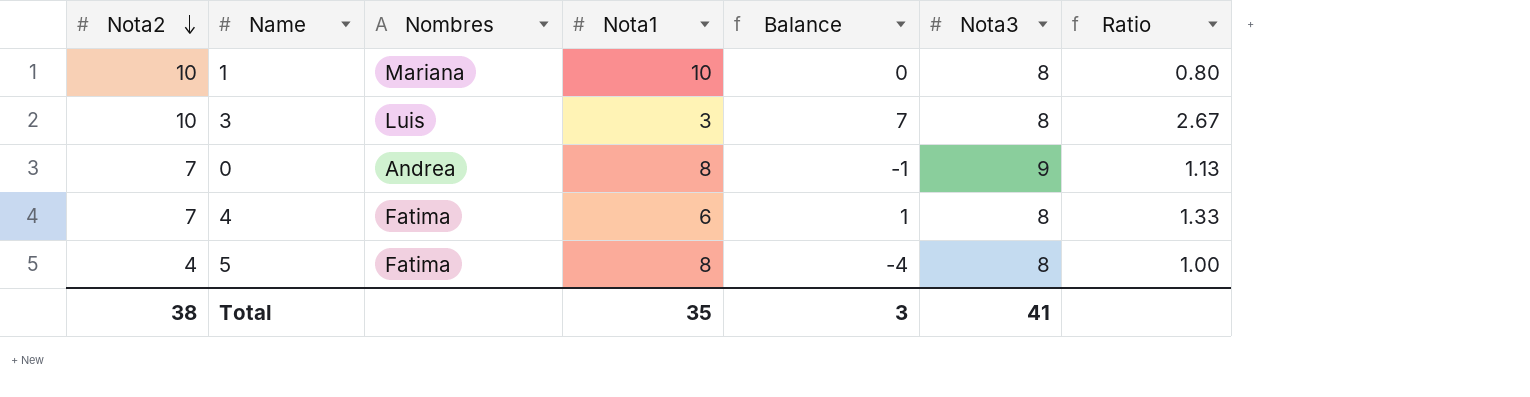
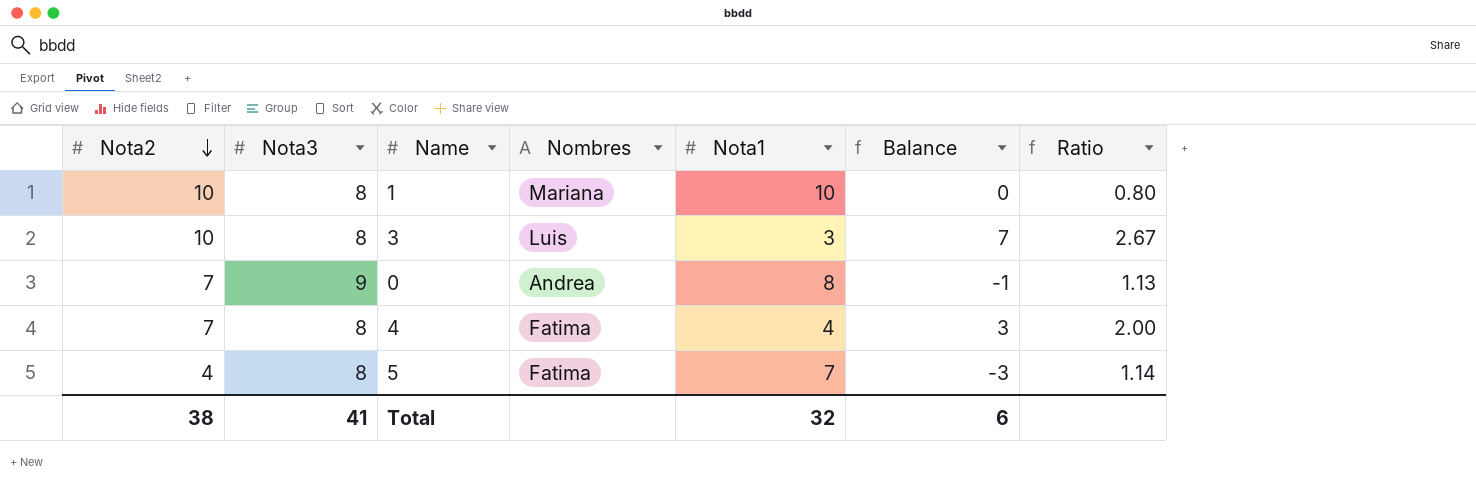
column Nota3 | position: 6 -> 2
4 | Nota1: 6 -> 4
4 | Balance: 1 -> 3
4 | Ratio: 1.33 -> 2.00
5 | Nota1: 8 -> 7
5 | Balance: -4 -> -3
5 | Ratio: 1.00 -> 1.14
Total | Nota1: 35 -> 32
Total | Balance: 3 -> 6

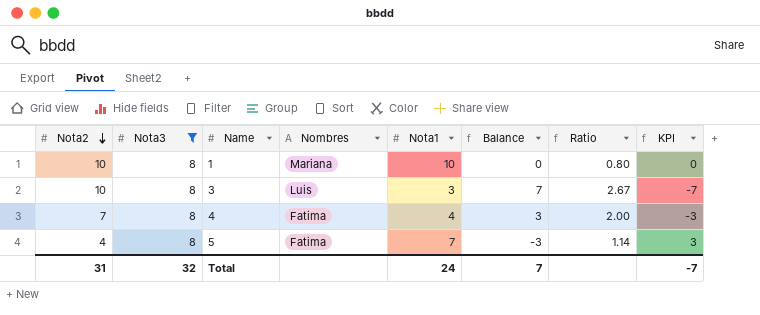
filter: none -> Nota3 = 8
column KPI | formula: none -> [Nota1] - [Nota2]
Total | Nota2: 38 -> 31
Total | Nota3: 41 -> 32
Total | Nota1: 32 -> 24
Total | Balance: 6 -> 7

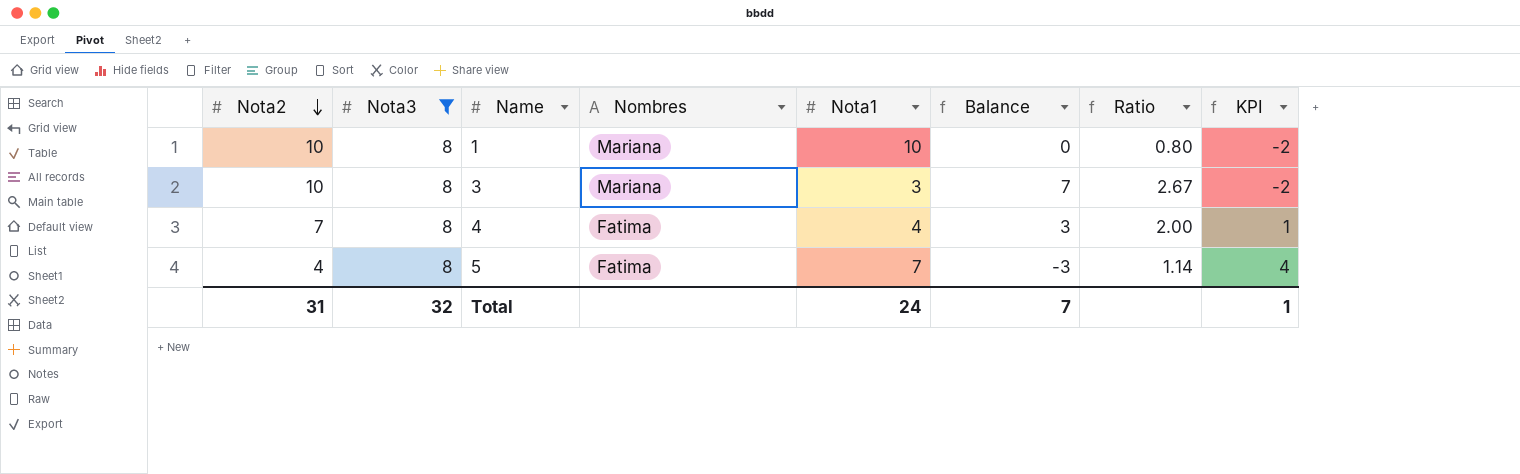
column KPI | formula: [Nota1] - [Nota2] -> [Nota3] - [Nota2]
3 | Nombres: Luis -> Mariana
Total | KPI: -7 -> 1

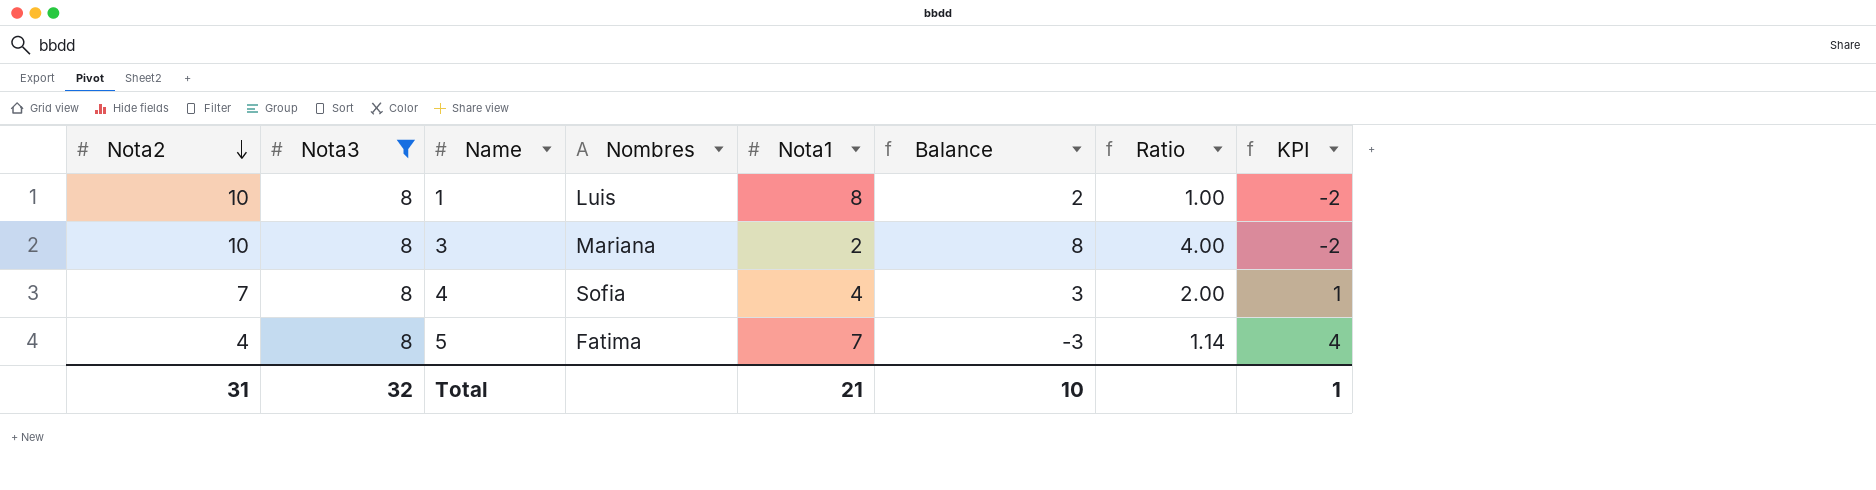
1 | Nombres: Mariana -> Luis
1 | Nota1: 10 -> 8
1 | Balance: 0 -> 2
1 | Ratio: 0.80 -> 1.00
3 | Nota1: 3 -> 2
3 | Balance: 7 -> 8
3 | Ratio: 2.67 -> 4.00
4 | Nombres: Fatima -> Sofia
Total | Nota1: 24 -> 21
Total | Balance: 7 -> 10

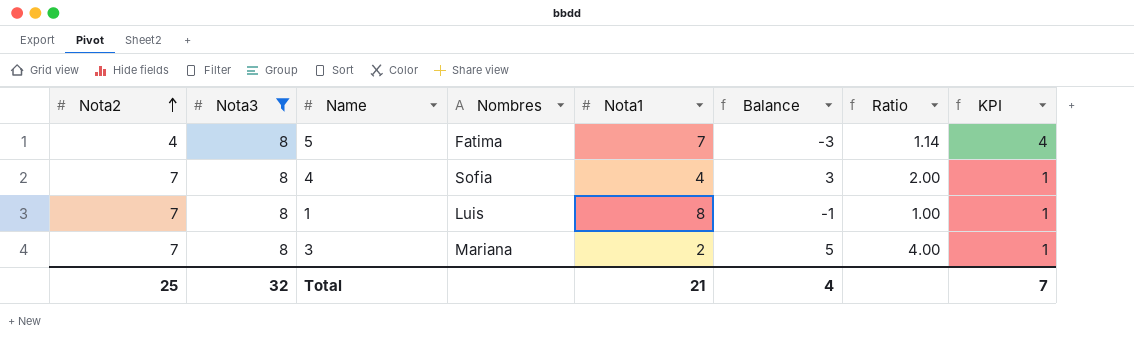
row order: Nota2 descending -> Nota2 ascending
1 | Nota2: 10 -> 7
1 | Balance: 2 -> -1
1 | KPI: -2 -> 1
3 | Nota2: 10 -> 7
3 | Balance: 8 -> 5
3 | KPI: -2 -> 1
Total | Nota2: 31 -> 25
Total | Balance: 10 -> 4
Total | KPI: 1 -> 7

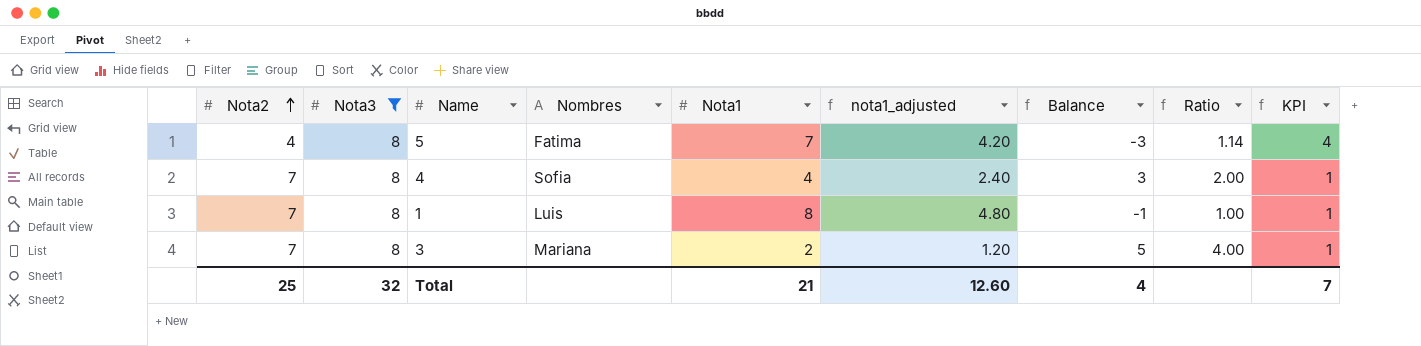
column nota1_adjusted | formula: none -> [Nota1] * 0.6

